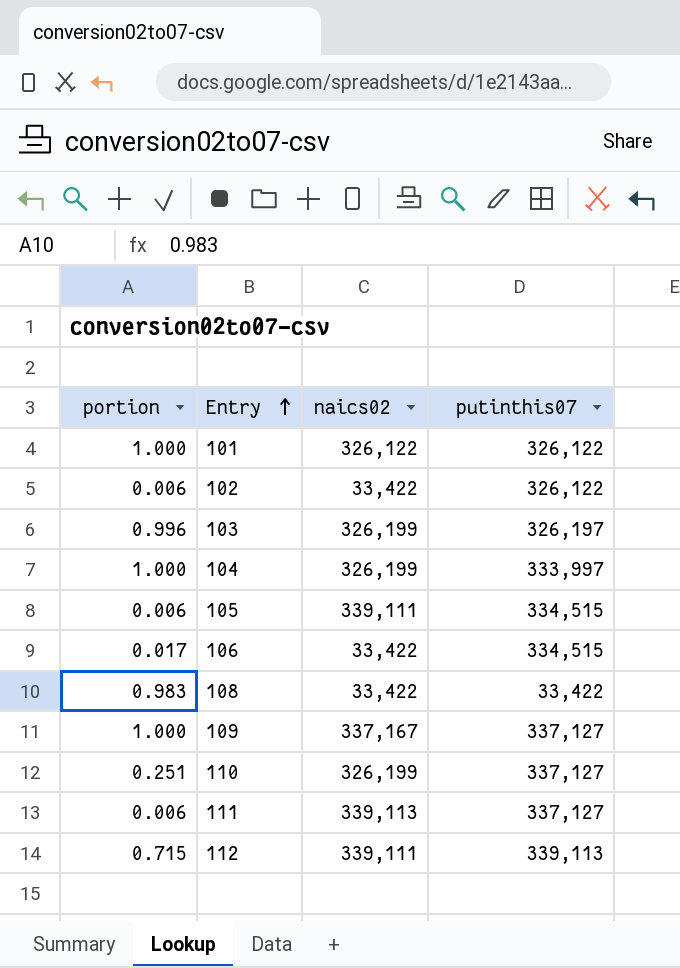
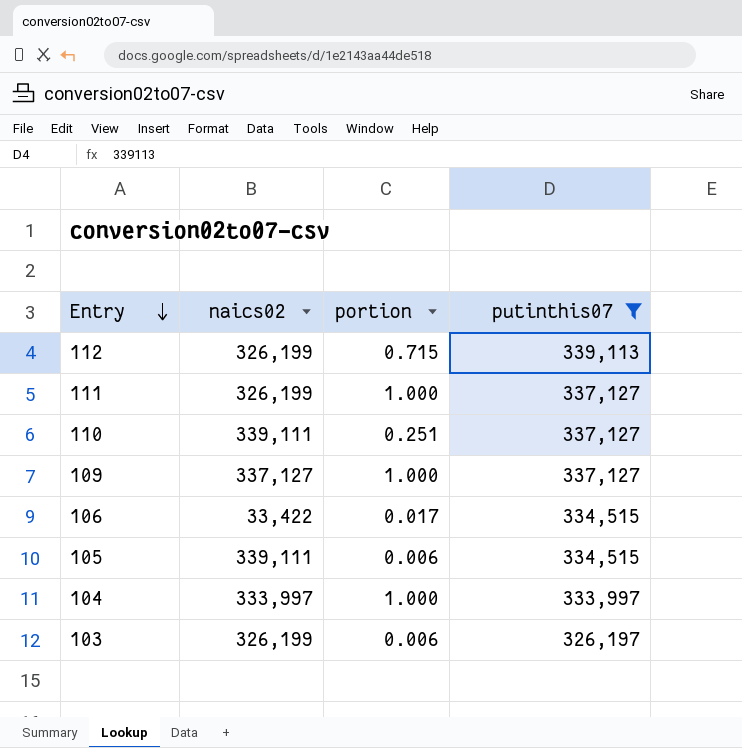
filter: none -> putinthis07 >= 326,197
row order: Entry ascending -> Entry descending
column portion | position: 1 -> 3
112 | naics02: 339,111 -> 326,199
111 | naics02: 339,113 -> 326,199
111 | portion: 0.006 -> 1.000
110 | naics02: 326,199 -> 339,111
109 | naics02: 337,167 -> 337,127
104 | naics02: 326,199 -> 333,997
103 | portion: 0.996 -> 0.006

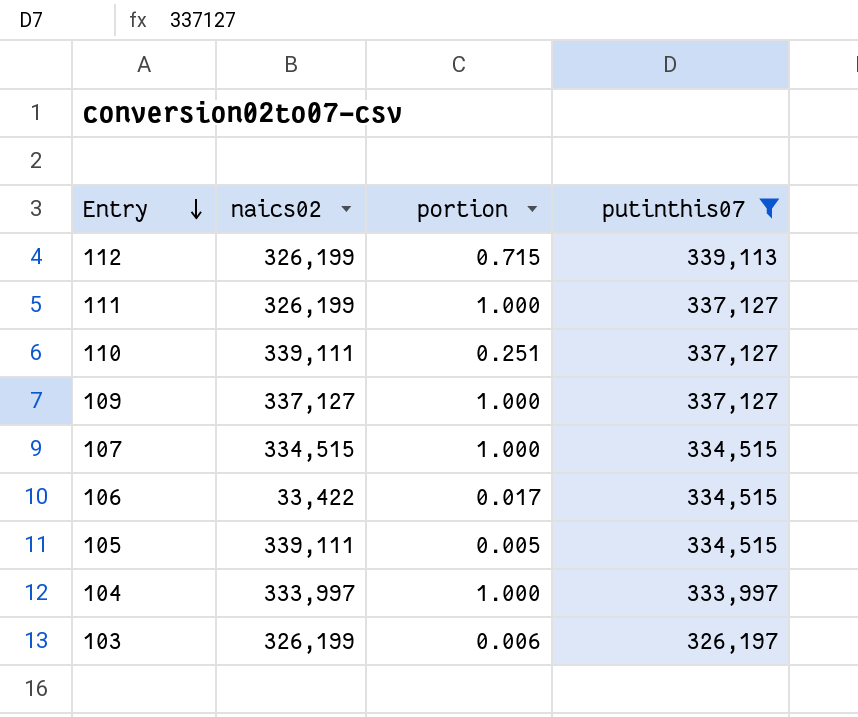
row 107: none -> 334,515 | 1.000 | 334,515
105 | portion: 0.006 -> 0.005

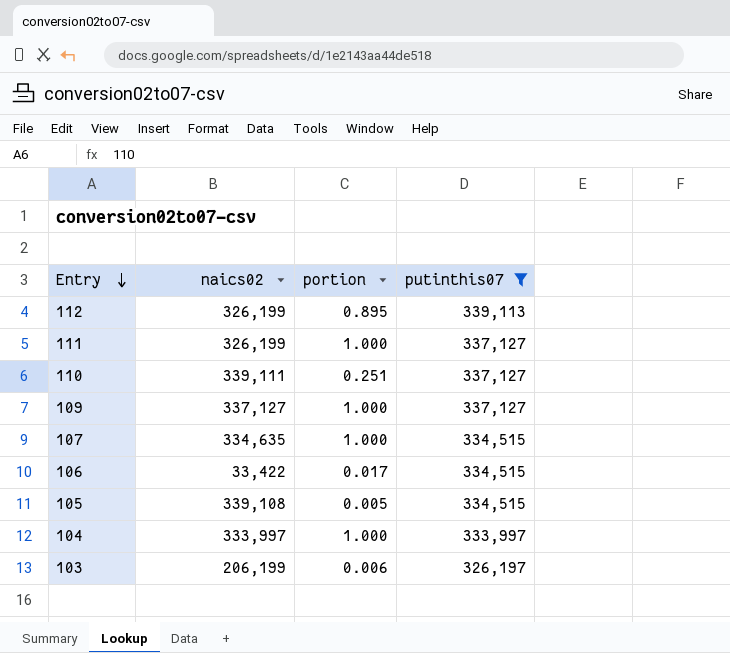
112 | portion: 0.715 -> 0.895
107 | naics02: 334,515 -> 334,635
105 | naics02: 339,111 -> 339,108
103 | naics02: 326,199 -> 206,199

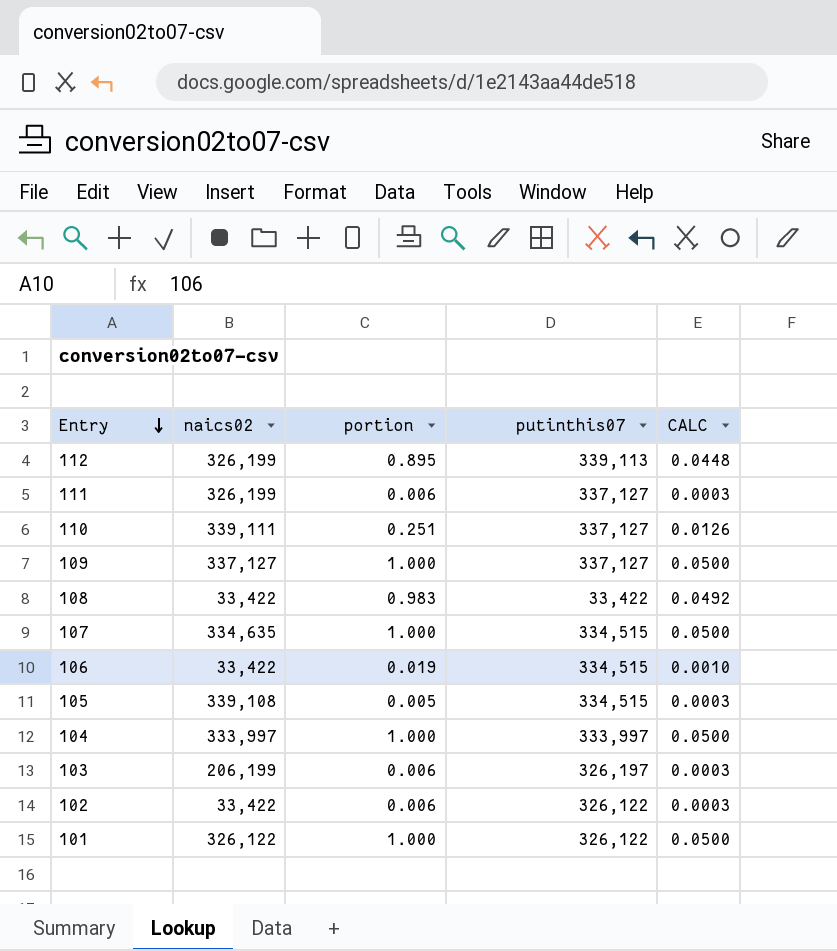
filter: putinthis07 >= 326,197 -> none
column CALC | formula: none -> [portion] * 0.05
111 | portion: 1.000 -> 0.006
106 | portion: 0.017 -> 0.019

